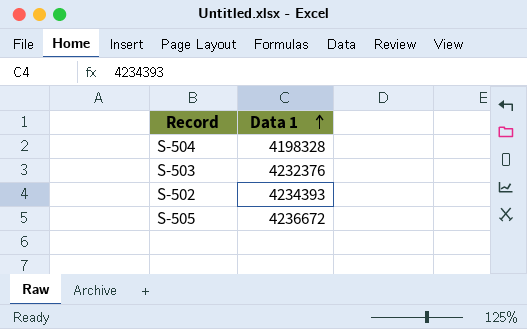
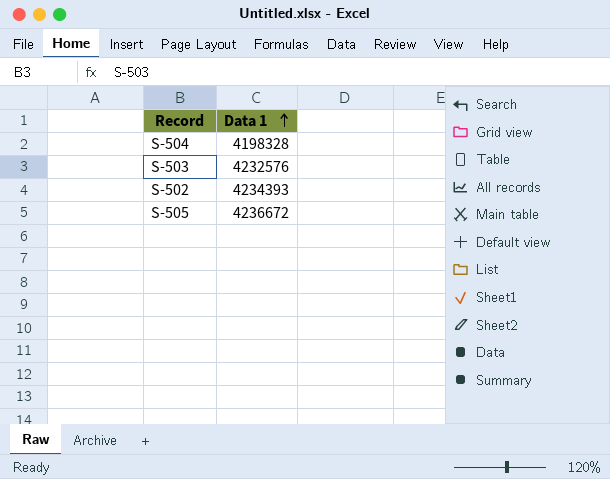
S-503 | Data 1: 4232376 -> 4232576

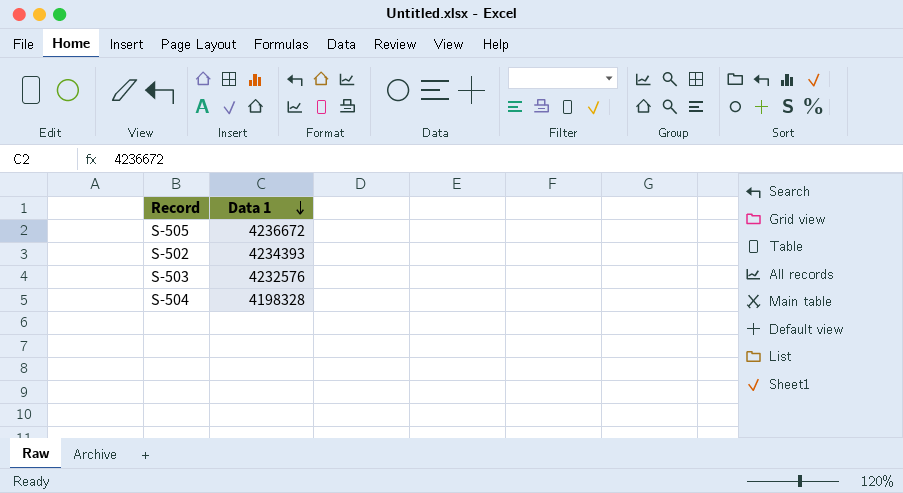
row order: Data 1 ascending -> Data 1 descending

